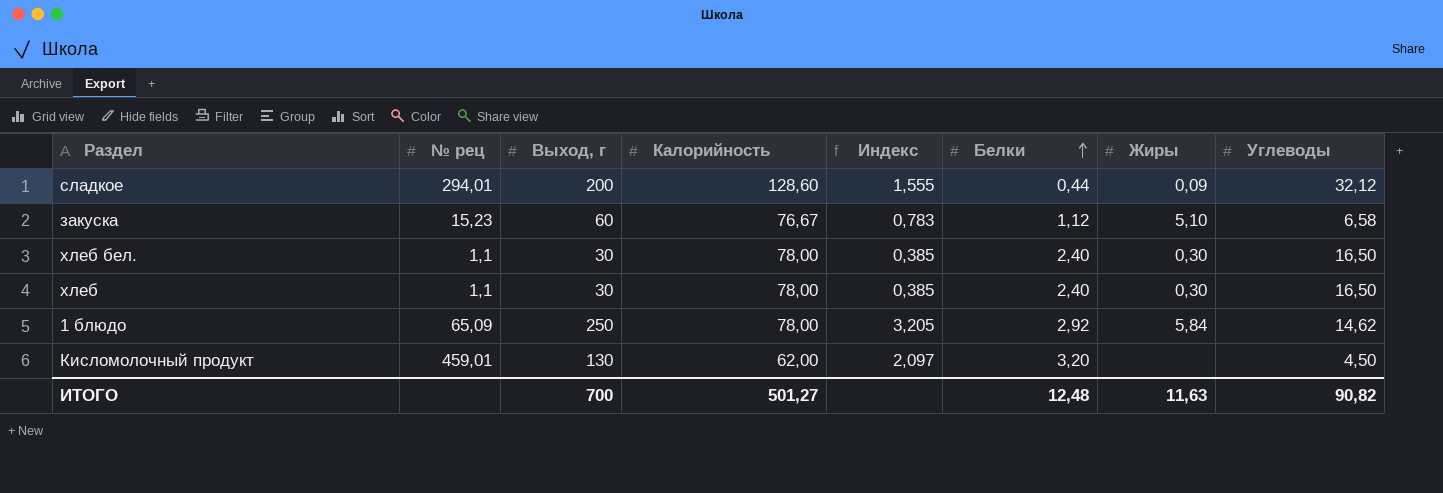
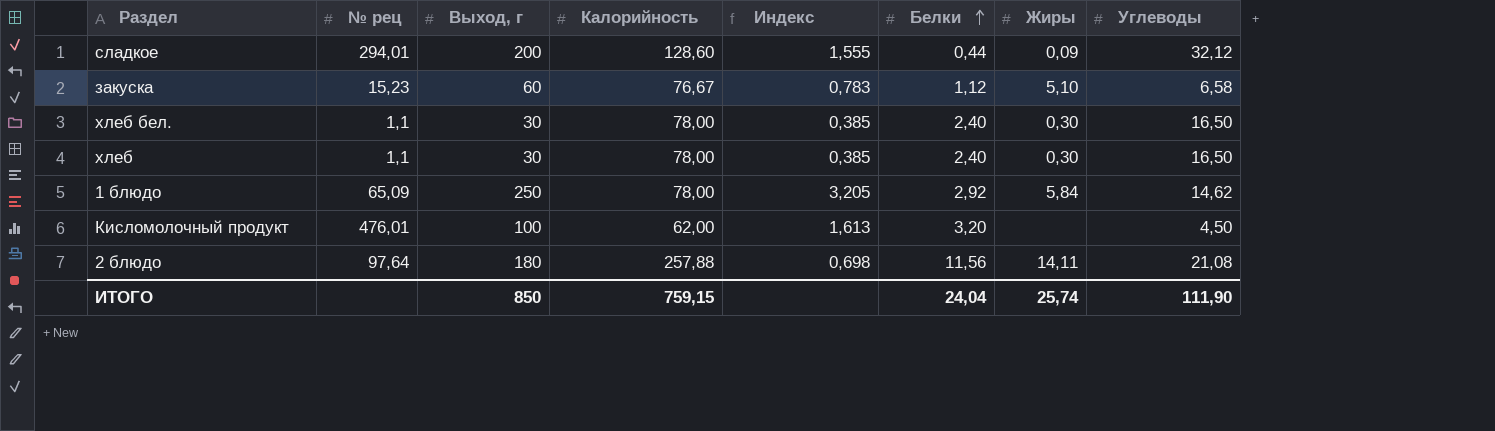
Кисломолочный продукт | № рец: 459,01 -> 476,01
Кисломолочный продукт | Выход, г: 130 -> 100
Кисломолочный продукт | Индекс: 2,097 -> 1,613
row 2 блюдо: none -> 97,64 | 180 | 257,88 | 0,698 | 11,56 | 14,11 | 21,08
ИТОГО | Выход, г: 700 -> 850
ИТОГО | Калорийность: 501,27 -> 759,15
ИТОГО | Белки: 12,48 -> 24,04
ИТОГО | Жиры: 11,63 -> 25,74
ИТОГО | Углеводы: 90,82 -> 111,90

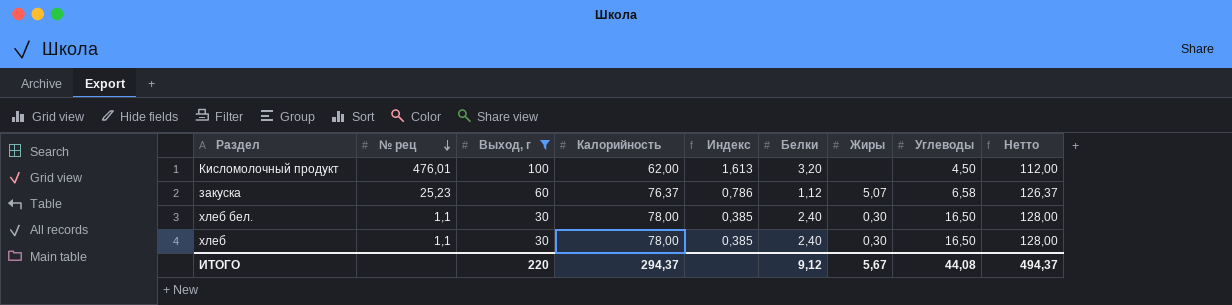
filter: none -> Выход, г <= 100
row order: Белки ascending -> № рец descending
column Нетто | formula: none -> [Калорийность] + 50
закуска | № рец: 15,23 -> 25,23
закуска | Калорийность: 76,67 -> 76,37
закуска | Индекс: 0,783 -> 0,786
закуска | Жиры: 5,10 -> 5,07
ИТОГО | Выход, г: 850 -> 220
ИТОГО | Калорийность: 759,15 -> 294,37
ИТОГО | Белки: 24,04 -> 9,12
ИТОГО | Жиры: 25,74 -> 5,67
ИТОГО | Углеводы: 111,90 -> 44,08

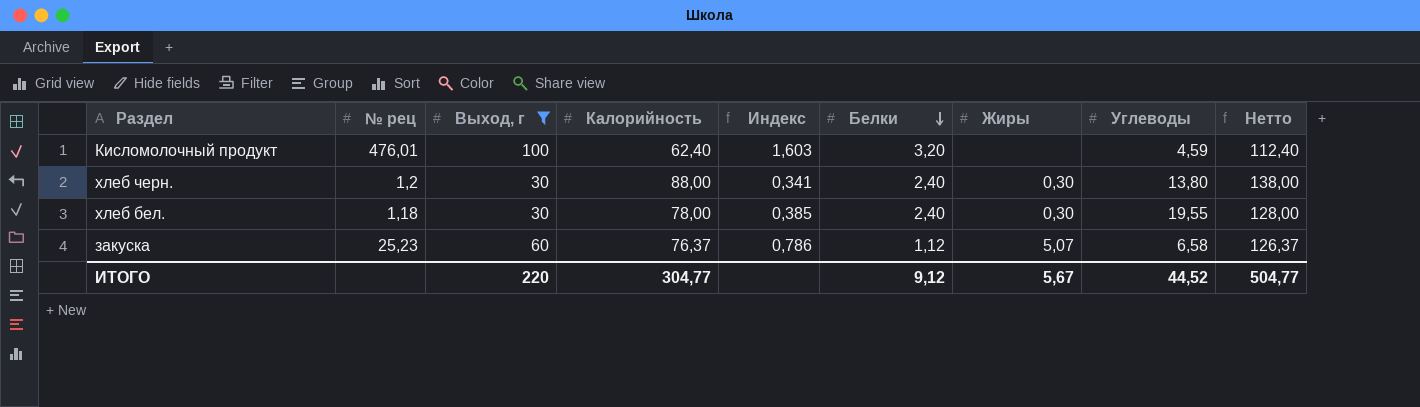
row order: № рец descending -> Белки descending
row хлеб: 1,1 | 30 | 78,00 | 0,385 | 2,40 | 0,30 | 16,50 | 128,00 -> none
Кисломолочный продукт | Калорийность: 62,00 -> 62,40
Кисломолочный продукт | Индекс: 1,613 -> 1,603
Кисломолочный продукт | Углеводы: 4,50 -> 4,59
Кисломолочный продукт | Нетто: 112,00 -> 112,40
row хлеб черн.: none -> 1,2 | 30 | 88,00 | 0,341 | 2,40 | 0,30 | 13,80 | 138,00
хлеб бел. | № рец: 1,1 -> 1,18
хлеб бел. | Углеводы: 16,50 -> 19,55
ИТОГО | Калорийность: 294,37 -> 304,77
ИТОГО | Углеводы: 44,08 -> 44,52
ИТОГО | Нетто: 494,37 -> 504,77

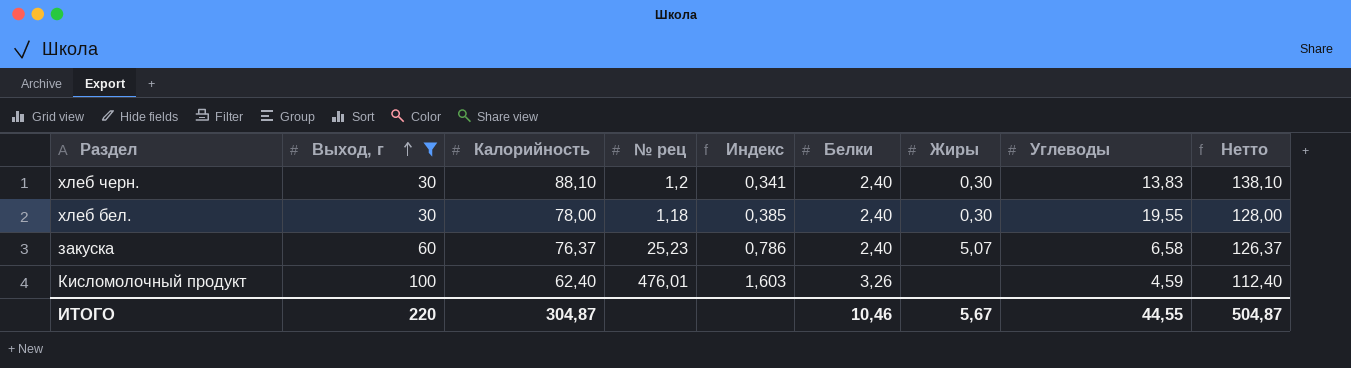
row order: Белки descending -> Выход, г ascending
column № рец | position: 2 -> 4
хлеб черн. | Калорийность: 88,00 -> 88,10
хлеб черн. | Углеводы: 13,80 -> 13,83
хлеб черн. | Нетто: 138,00 -> 138,10
закуска | Белки: 1,12 -> 2,40
Кисломолочный продукт | Белки: 3,20 -> 3,26
ИТОГО | Калорийность: 304,77 -> 304,87
ИТОГО | Белки: 9,12 -> 10,46
ИТОГО | Углеводы: 44,52 -> 44,55
ИТОГО | Нетто: 504,77 -> 504,87

